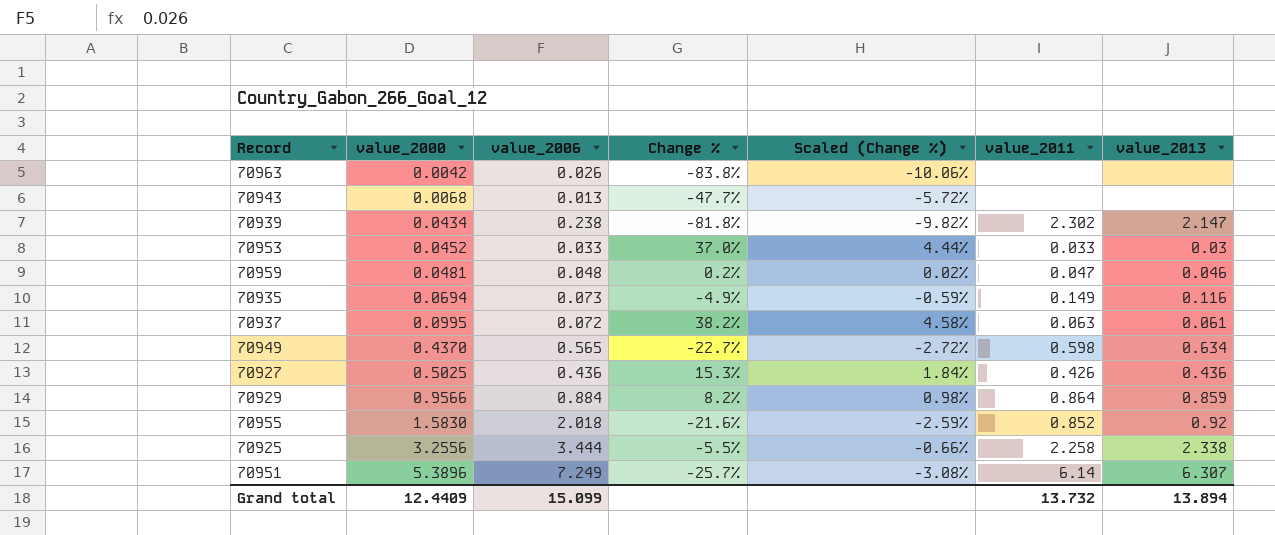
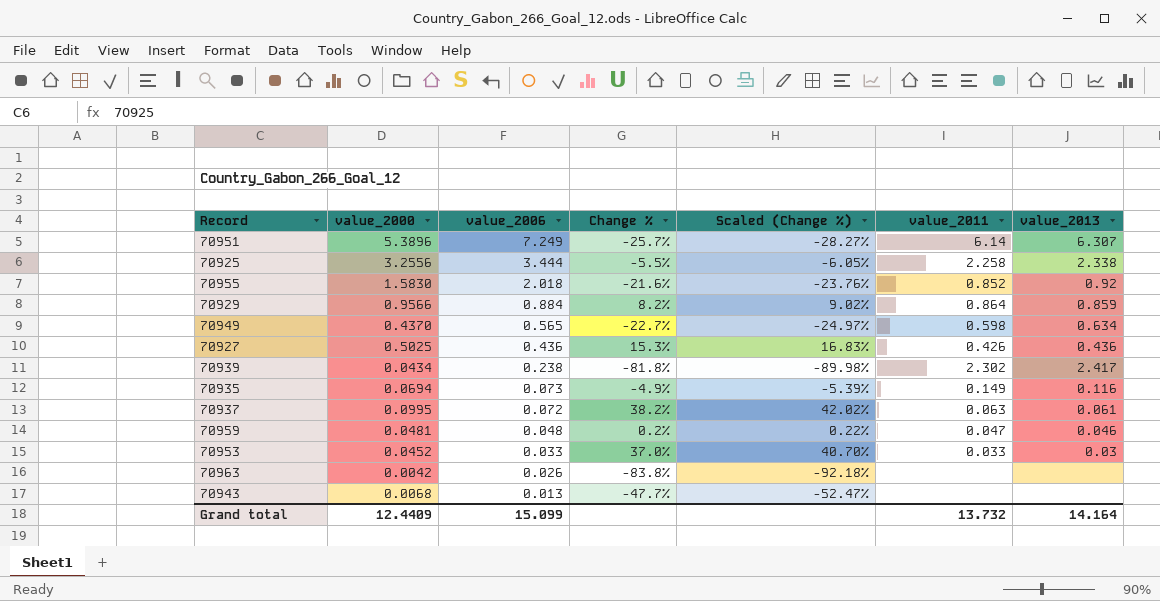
row order: value_2000 ascending -> value_2006 descending
column Scaled (Change %) | formula: [Change %] * 0.12 -> [Change %] * 1.1
70939 | value_2013: 2.147 -> 2.417
Grand total | value_2013: 13.894 -> 14.164

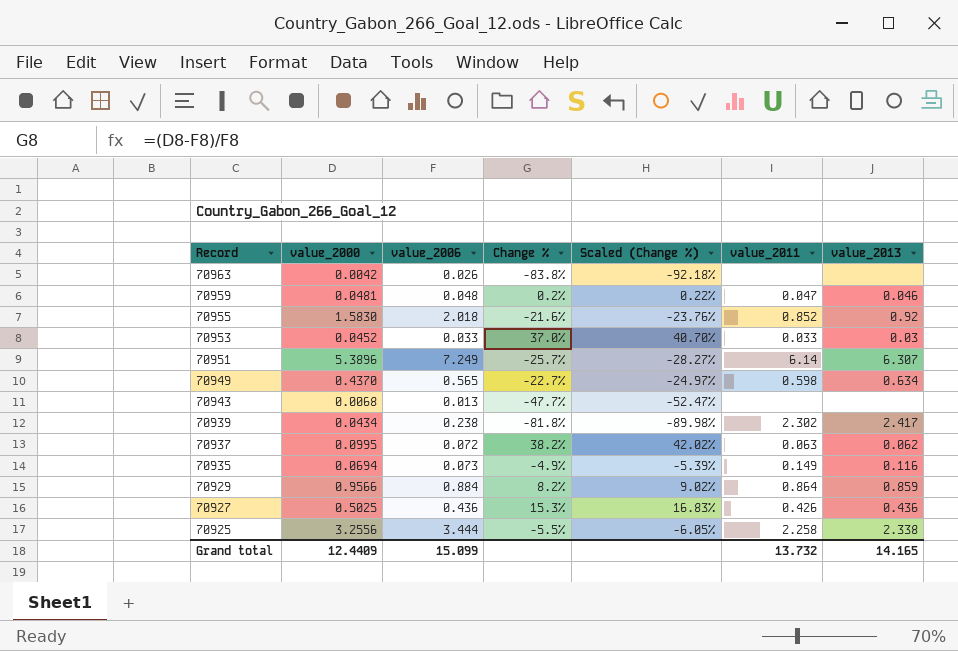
row order: value_2006 descending -> Record descending
70937 | value_2013: 0.061 -> 0.062
Grand total | value_2013: 14.164 -> 14.165

